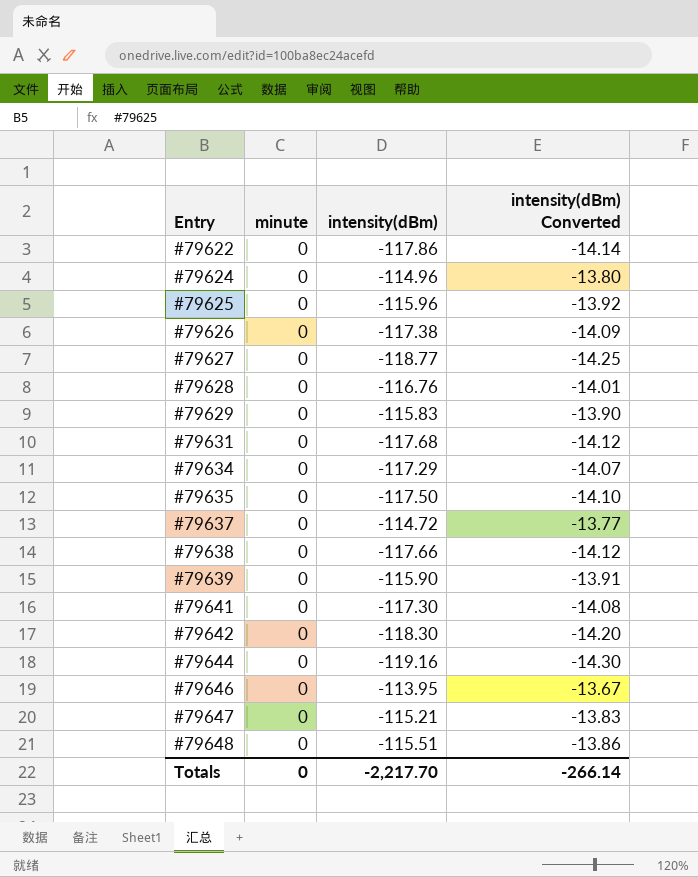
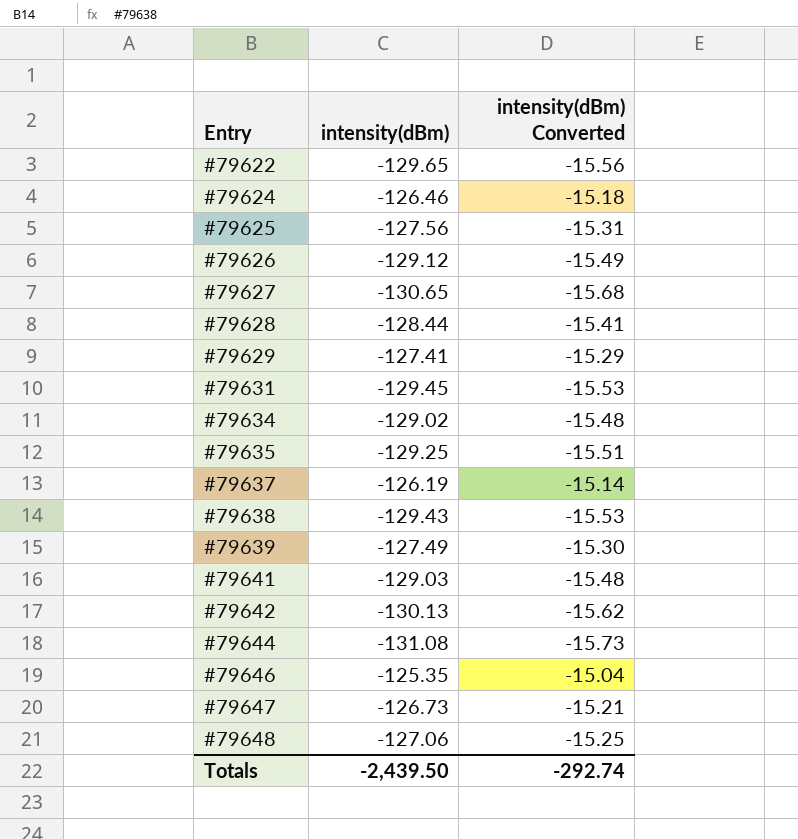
column minute | position: 2 -> none
#79622 | intensity(dBm): -117.86 -> -129.65
#79622 | intensity(dBm) Converted: -14.14 -> -15.56
#79624 | intensity(dBm): -114.96 -> -126.46
#79624 | intensity(dBm) Converted: -13.80 -> -15.18
#79625 | intensity(dBm): -115.96 -> -127.56
#79625 | intensity(dBm) Converted: -13.92 -> -15.31
#79626 | intensity(dBm): -117.38 -> -129.12
#79626 | intensity(dBm) Converted: -14.09 -> -15.49
#79627 | intensity(dBm): -118.77 -> -130.65
#79627 | intensity(dBm) Converted: -14.25 -> -15.68
#79628 | intensity(dBm): -116.76 -> -128.44
#79628 | intensity(dBm) Converted: -14.01 -> -15.41
#79629 | intensity(dBm): -115.83 -> -127.41
#79629 | intensity(dBm) Converted: -13.90 -> -15.29
#79631 | intensity(dBm): -117.68 -> -129.45
#79631 | intensity(dBm) Converted: -14.12 -> -15.53
#79634 | intensity(dBm): -117.29 -> -129.02
#79634 | intensity(dBm) Converted: -14.07 -> -15.48
#79635 | intensity(dBm): -117.50 -> -129.25
#79635 | intensity(dBm) Converted: -14.10 -> -15.51
#79637 | intensity(dBm): -114.72 -> -126.19
#79637 | intensity(dBm) Converted: -13.77 -> -15.14
#79638 | intensity(dBm): -117.66 -> -129.43
#79638 | intensity(dBm) Converted: -14.12 -> -15.53
#79639 | intensity(dBm): -115.90 -> -127.49
#79639 | intensity(dBm) Converted: -13.91 -> -15.30
#79641 | intensity(dBm): -117.30 -> -129.03
#79641 | intensity(dBm) Converted: -14.08 -> -15.48
#79642 | intensity(dBm): -118.30 -> -130.13
#79642 | intensity(dBm) Converted: -14.20 -> -15.62
#79644 | intensity(dBm): -119.16 -> -131.08
#79644 | intensity(dBm) Converted: -14.30 -> -15.73
#79646 | intensity(dBm): -113.95 -> -125.35
#79646 | intensity(dBm) Converted: -13.67 -> -15.04
#79647 | intensity(dBm): -115.21 -> -126.73
#79647 | intensity(dBm) Converted: -13.83 -> -15.21
#79648 | intensity(dBm): -115.51 -> -127.06
#79648 | intensity(dBm) Converted: -13.86 -> -15.25
Totals | intensity(dBm): -2,217.70 -> -2,439.50
Totals | intensity(dBm) Converted: -266.14 -> -292.74

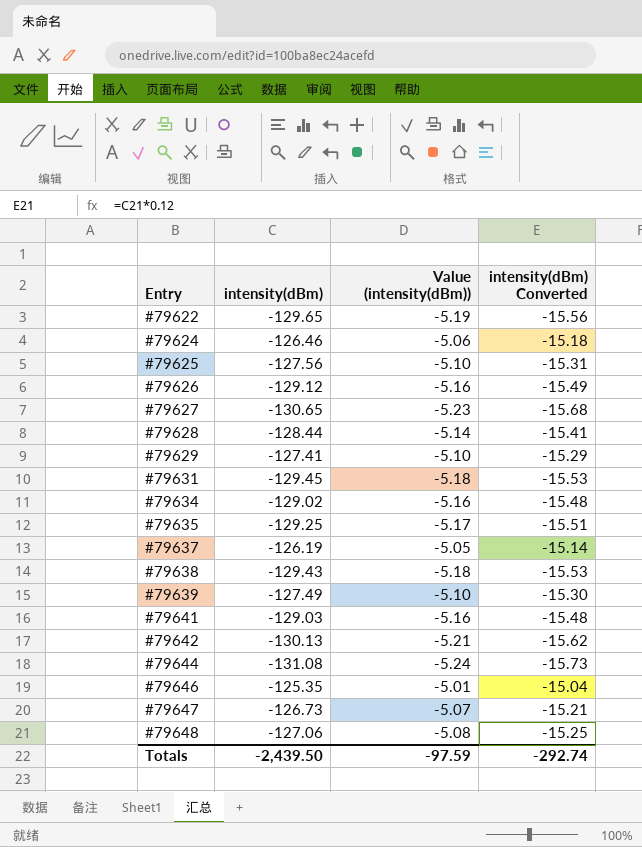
column Value (intensity(dBm)) | formula: none -> [intensity(dBm)] * 0.04

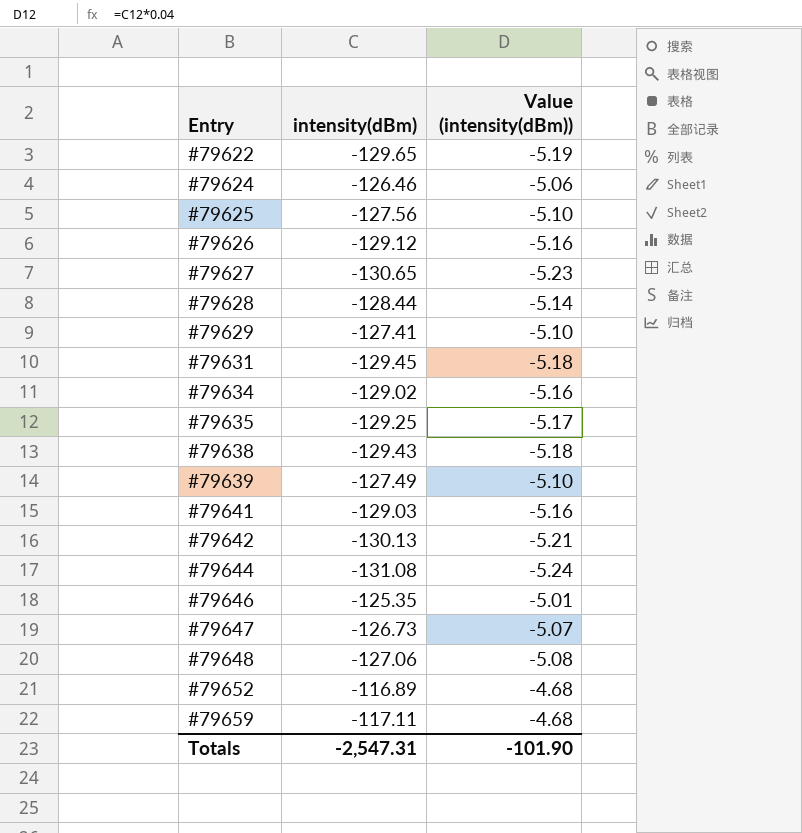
column intensity(dBm) Converted | formula: [intensity(dBm)] * 0.12 -> none
row #79637: -126.19 | -5.05 | -15.14 -> none
row #79652: none -> -116.89 | -4.68
row #79659: none -> -117.11 | -4.68
Totals | intensity(dBm): -2,439.50 -> -2,547.31
Totals | Value (intensity(dBm)): -97.59 -> -101.90

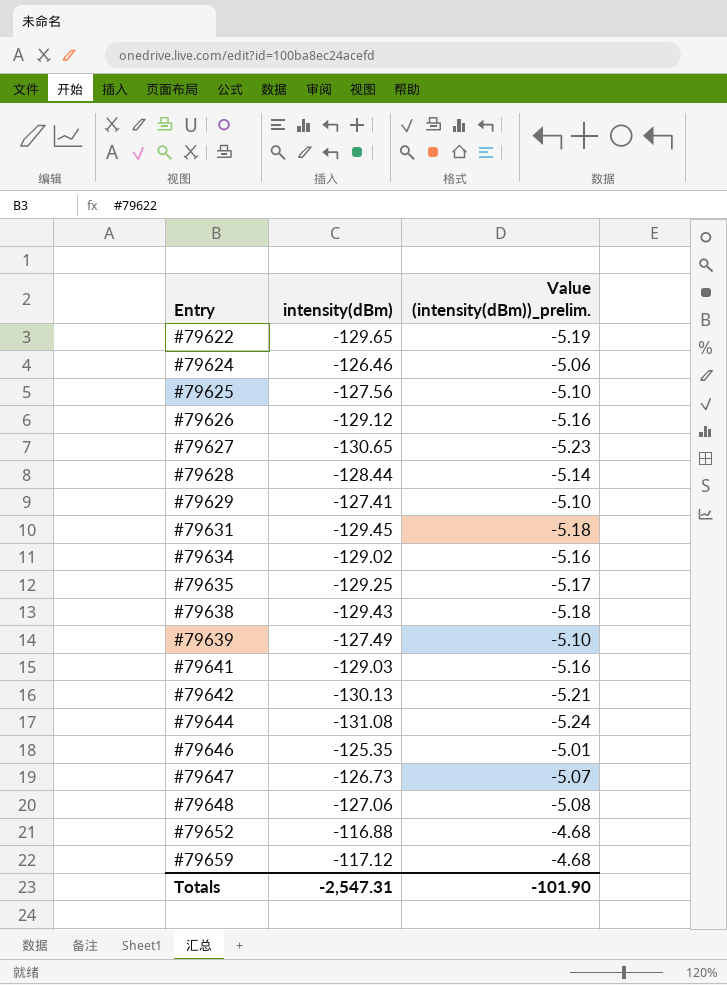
column name: Value (intensity(dBm)) -> Value (intensity(dBm))_prelim.
#79652 | intensity(dBm): -116.89 -> -116.88
#79659 | intensity(dBm): -117.11 -> -117.12

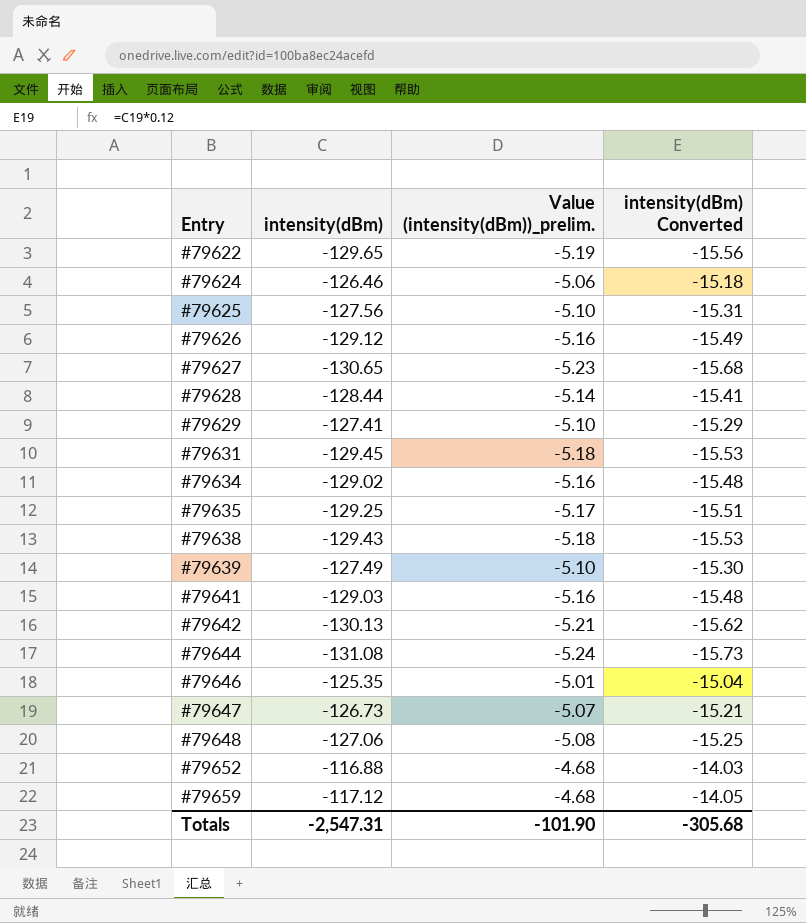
column intensity(dBm) Converted | formula: none -> [intensity(dBm)] * 0.12

